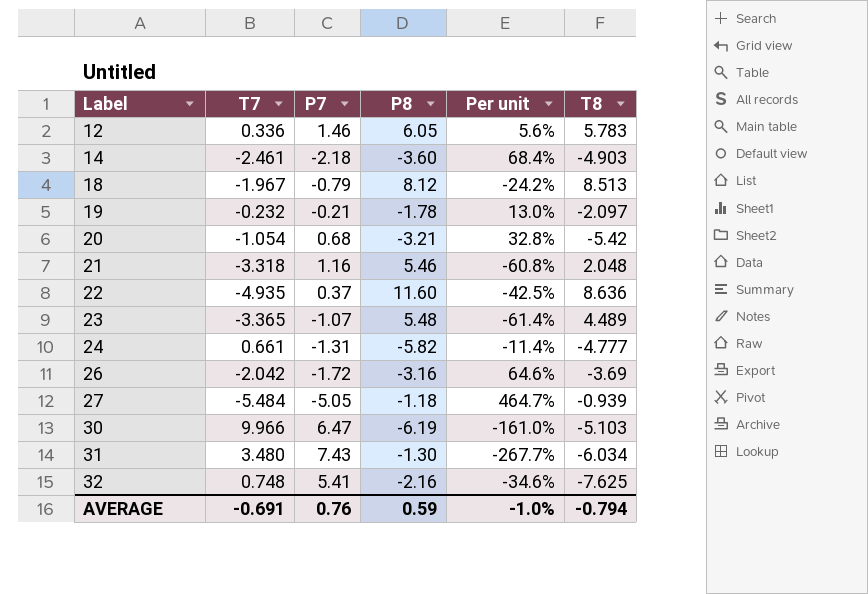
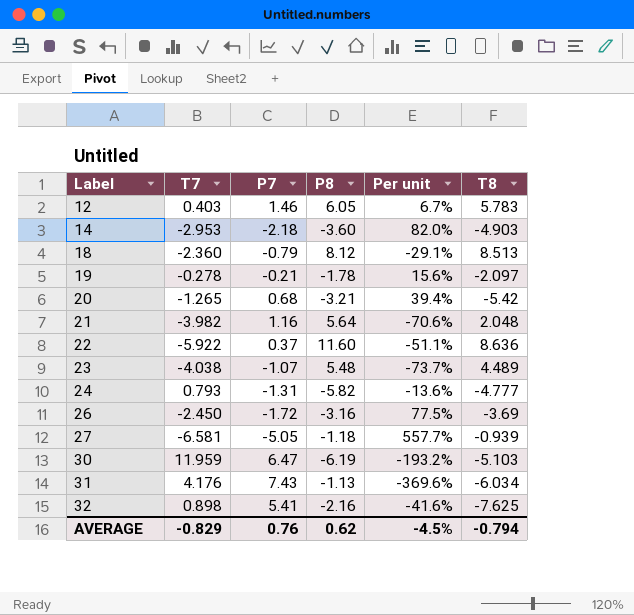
12 | T7: 0.336 -> 0.403
12 | Per unit: 5.6% -> 6.7%
14 | T7: -2.461 -> -2.953
14 | Per unit: 68.4% -> 82.0%
18 | T7: -1.967 -> -2.360
18 | Per unit: -24.2% -> -29.1%
19 | T7: -0.232 -> -0.278
19 | Per unit: 13.0% -> 15.6%
20 | T7: -1.054 -> -1.265
20 | Per unit: 32.8% -> 39.4%
21 | T7: -3.318 -> -3.982
21 | P8: 5.46 -> 5.64
21 | Per unit: -60.8% -> -70.6%
22 | T7: -4.935 -> -5.922
22 | Per unit: -42.5% -> -51.1%
23 | T7: -3.365 -> -4.038
23 | Per unit: -61.4% -> -73.7%
24 | T7: 0.661 -> 0.793
24 | Per unit: -11.4% -> -13.6%
26 | T7: -2.042 -> -2.450
26 | Per unit: 64.6% -> 77.5%
27 | T7: -5.484 -> -6.581
27 | Per unit: 464.7% -> 557.7%
30 | T7: 9.966 -> 11.959
30 | Per unit: -161.0% -> -193.2%
31 | T7: 3.480 -> 4.176
31 | P8: -1.30 -> -1.13
31 | Per unit: -267.7% -> -369.6%
32 | T7: 0.748 -> 0.898
32 | Per unit: -34.6% -> -41.6%
AVERAGE | T7: -0.691 -> -0.829
AVERAGE | P8: 0.59 -> 0.62
AVERAGE | Per unit: -1.0% -> -4.5%

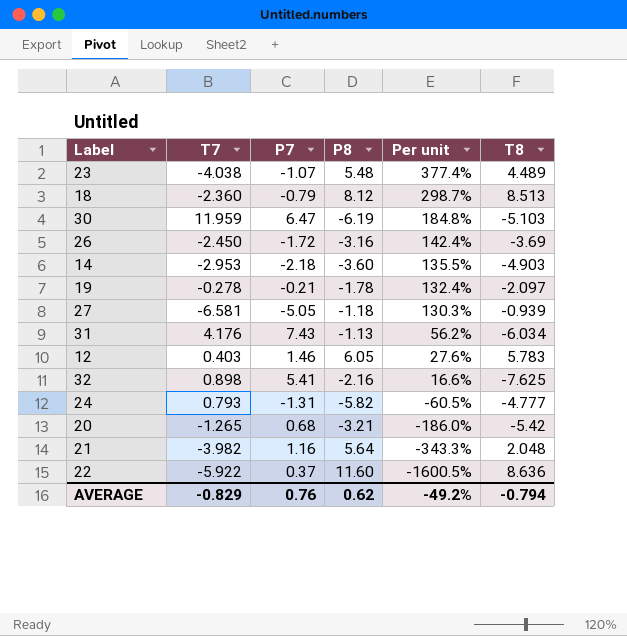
row order: Label ascending -> Per unit descending
column Per unit | formula: [T7] / [P8] -> [T7] / [P7]
AVERAGE | Per unit: -4.5% -> -49.2%

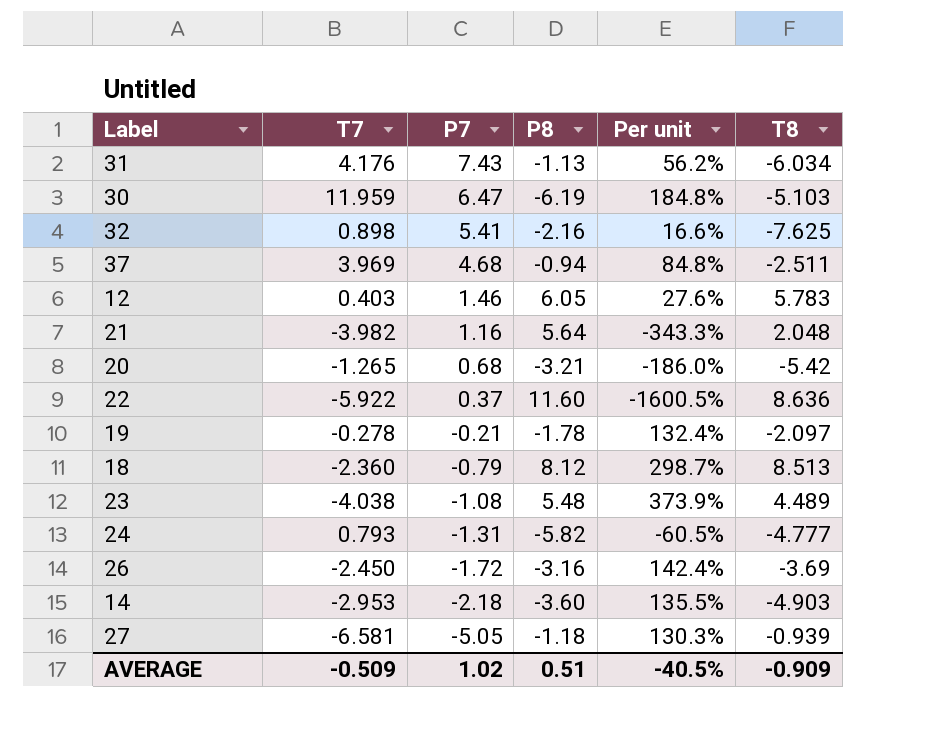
row order: Per unit descending -> P7 descending
row 37: none -> 3.969 | 4.68 | -0.94 | 84.8% | -2.511
23 | P7: -1.07 -> -1.08
23 | Per unit: 377.4% -> 373.9%
AVERAGE | T7: -0.829 -> -0.509
AVERAGE | P7: 0.76 -> 1.02
AVERAGE | P8: 0.62 -> 0.51
AVERAGE | Per unit: -49.2% -> -40.5%
AVERAGE | T8: -0.794 -> -0.909

